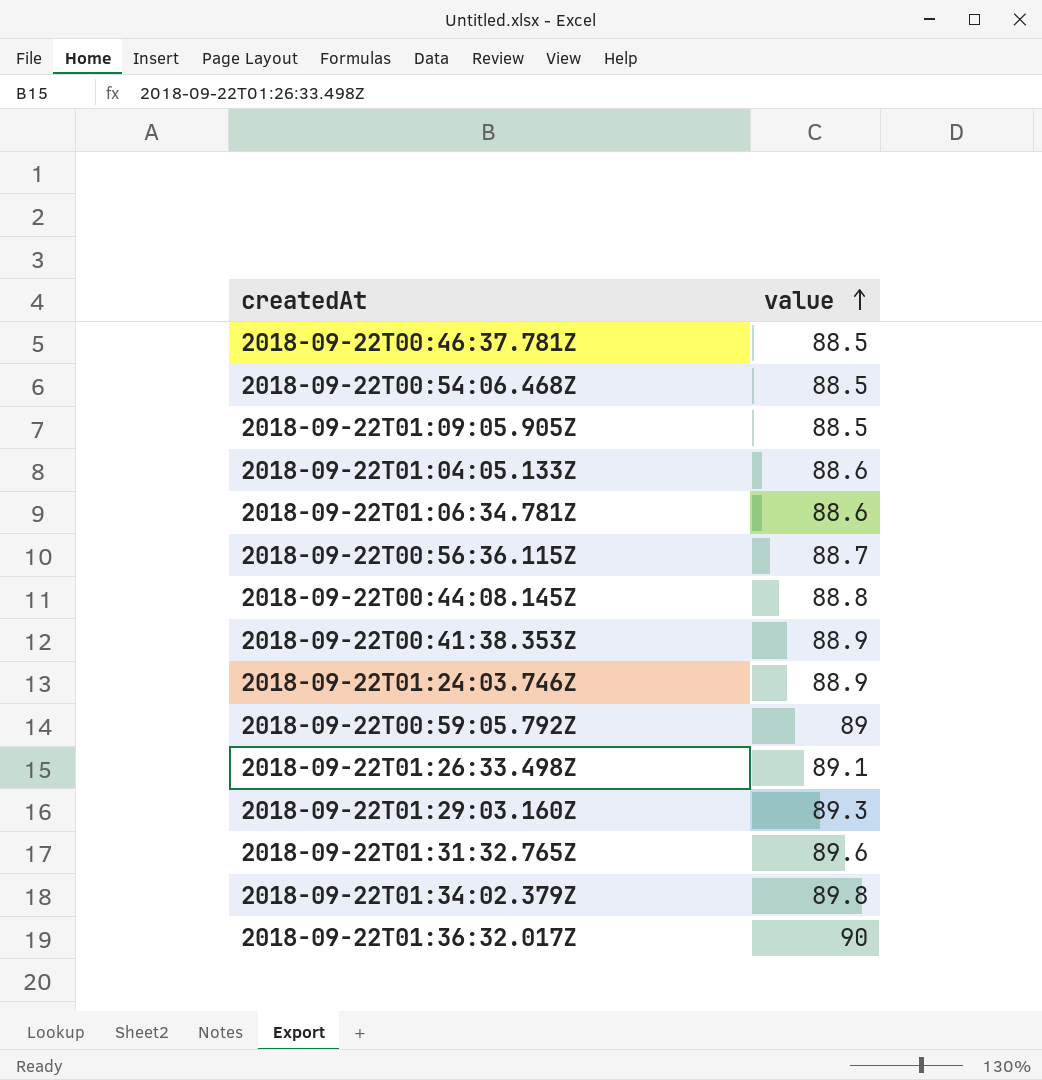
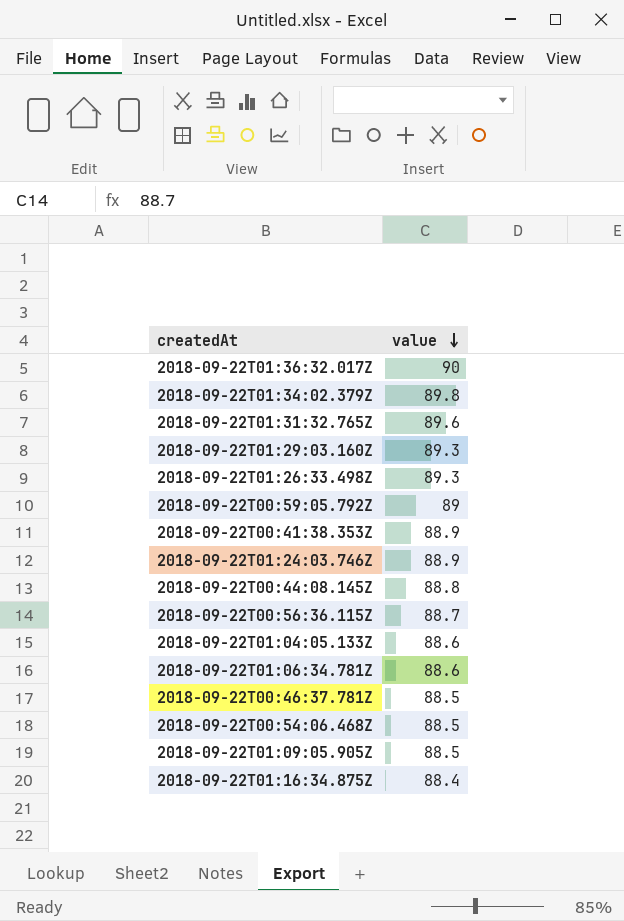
row order: value ascending -> value descending
2018-09-22T01:26:33.498Z | value: 89.1 -> 89.3
row 2018-09-22T01:16:34.875Z: none -> 88.4

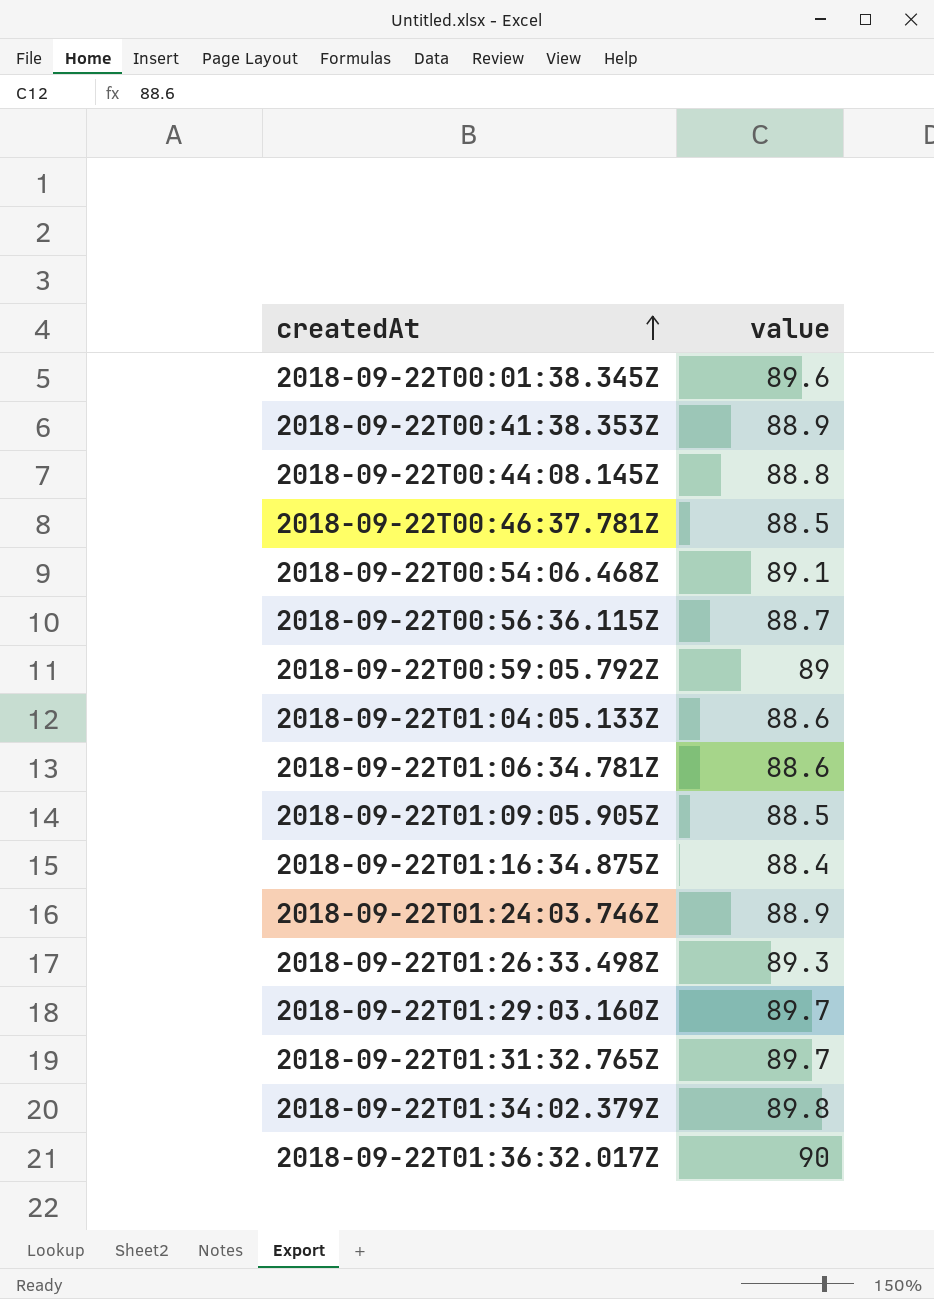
row order: value descending -> createdAt ascending
row 2018-09-22T00:01:38.345Z: none -> 89.6
2018-09-22T00:54:06.468Z | value: 88.5 -> 89.1
2018-09-22T01:29:03.160Z | value: 89.3 -> 89.7
2018-09-22T01:31:32.765Z | value: 89.6 -> 89.7

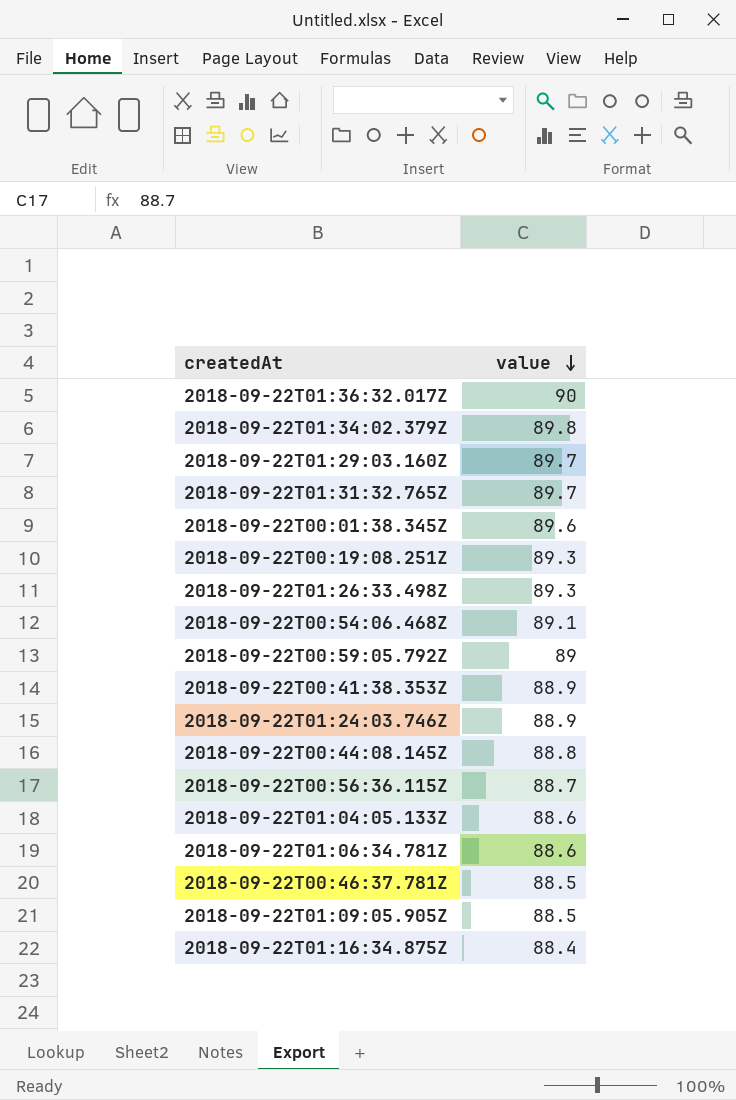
row order: createdAt ascending -> value descending
row 2018-09-22T00:19:08.251Z: none -> 89.3

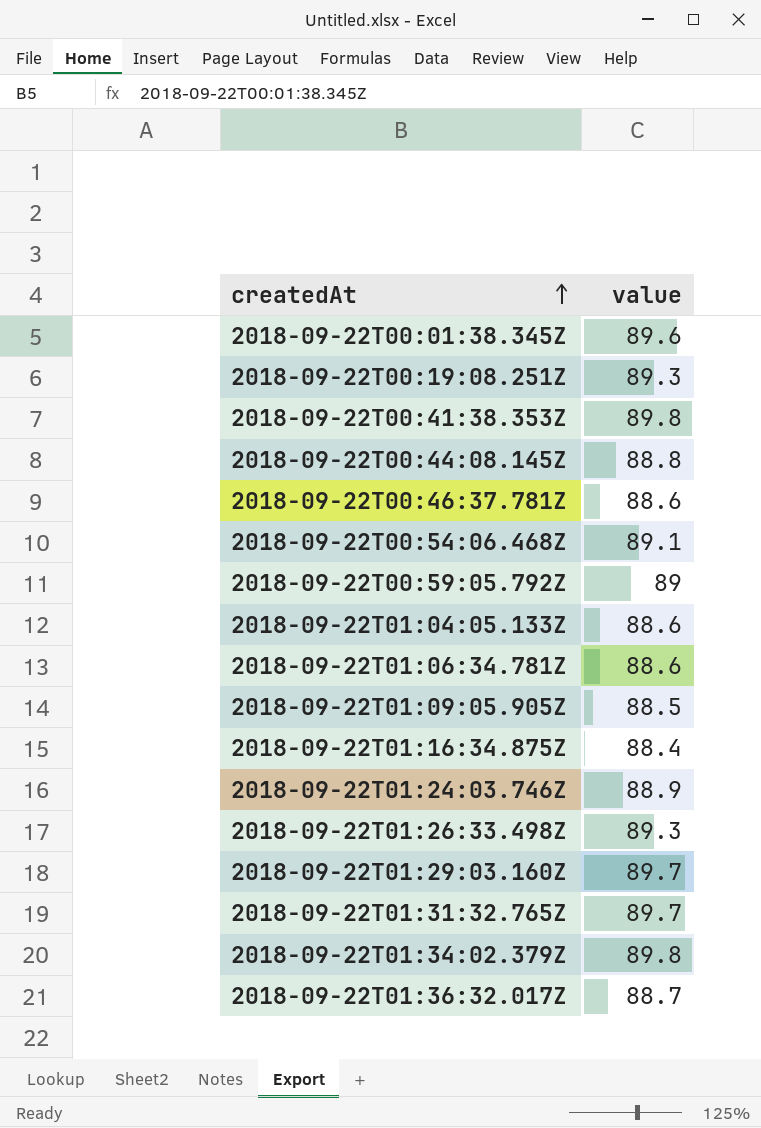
row order: value descending -> createdAt ascending
row 2018-09-22T00:56:36.115Z: 88.7 -> none
2018-09-22T00:41:38.353Z | value: 88.9 -> 89.8
2018-09-22T00:46:37.781Z | value: 88.5 -> 88.6
2018-09-22T01:36:32.017Z | value: 90 -> 88.7

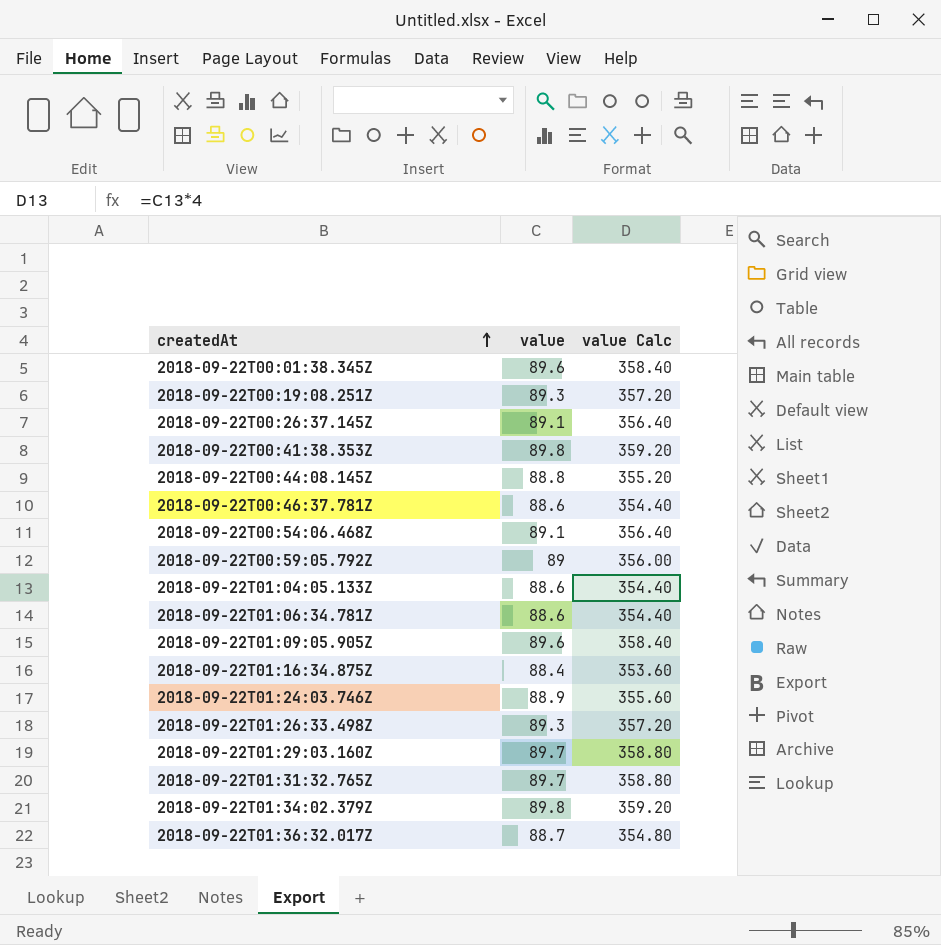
column value Calc | formula: none -> [value] * 4
row 2018-09-22T00:26:37.145Z: none -> 89.1 | 356.40
2018-09-22T01:09:05.905Z | value: 88.5 -> 89.6

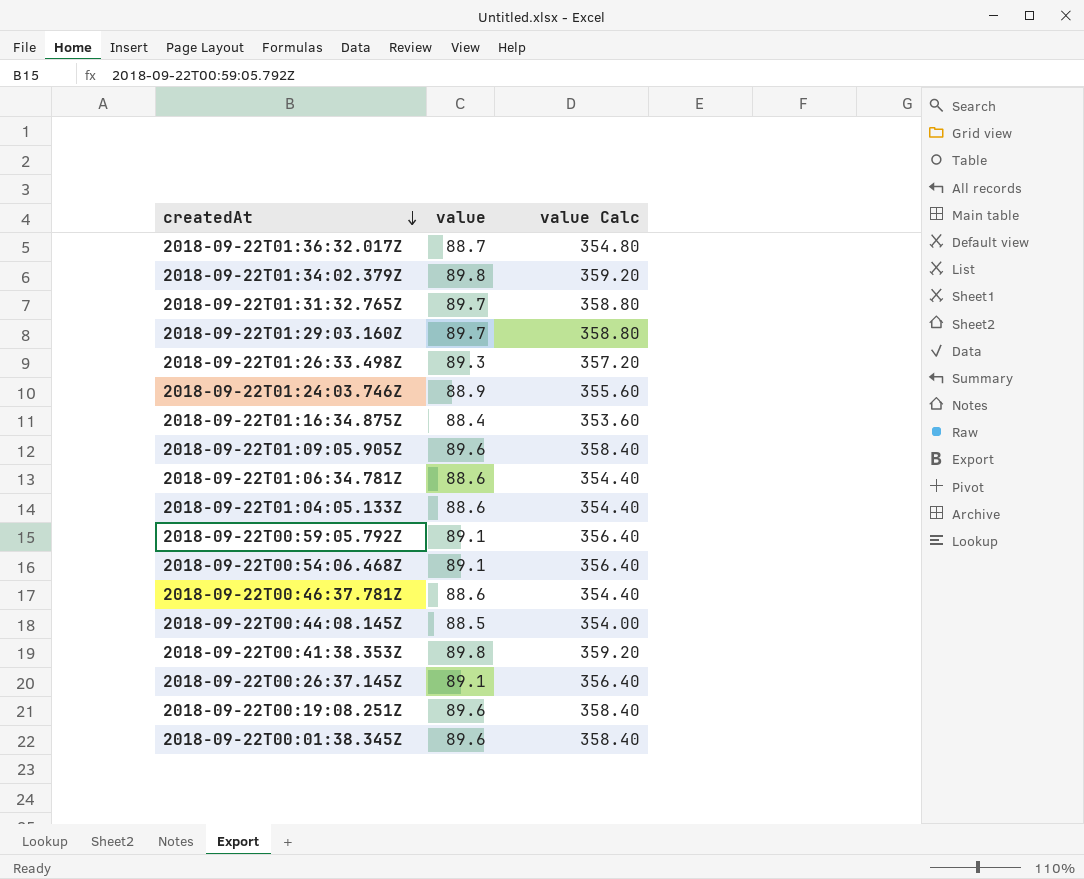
row order: createdAt ascending -> createdAt descending
2018-09-22T00:59:05.792Z | value: 89 -> 89.1
2018-09-22T00:59:05.792Z | value Calc: 356.00 -> 356.40
2018-09-22T00:44:08.145Z | value: 88.8 -> 88.5
2018-09-22T00:44:08.145Z | value Calc: 355.20 -> 354.00
2018-09-22T00:19:08.251Z | value: 89.3 -> 89.6
2018-09-22T00:19:08.251Z | value Calc: 357.20 -> 358.40

